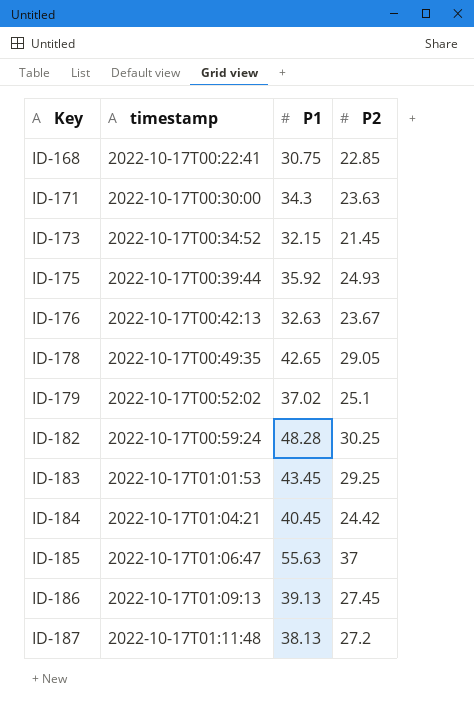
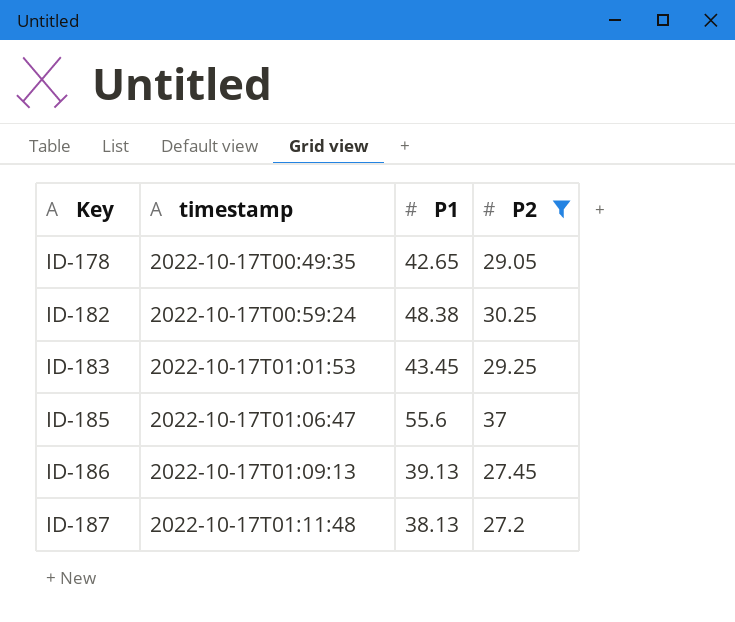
filter: none -> P2 >= 27.2
ID-182 | P1: 48.28 -> 48.38
ID-185 | P1: 55.63 -> 55.6

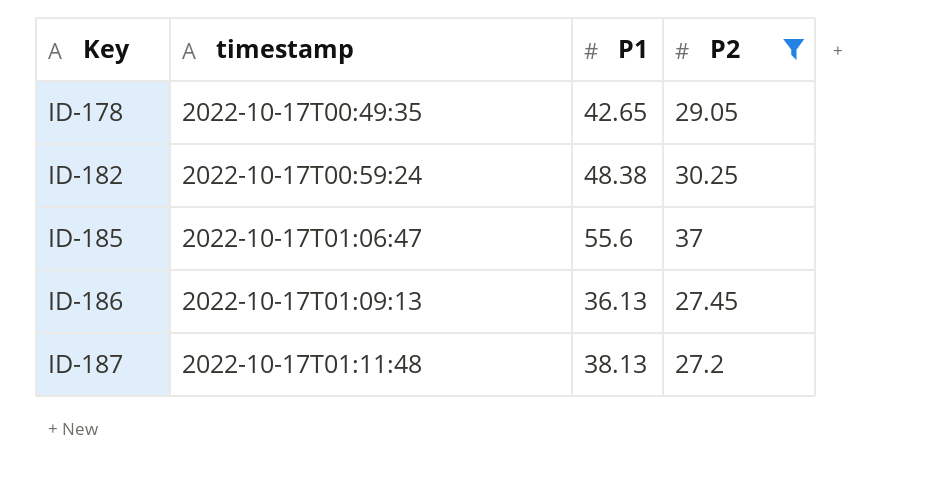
row ID-183: 2022-10-17T01:01:53 | 43.45 | 29.25 -> none
ID-186 | P1: 39.13 -> 36.13

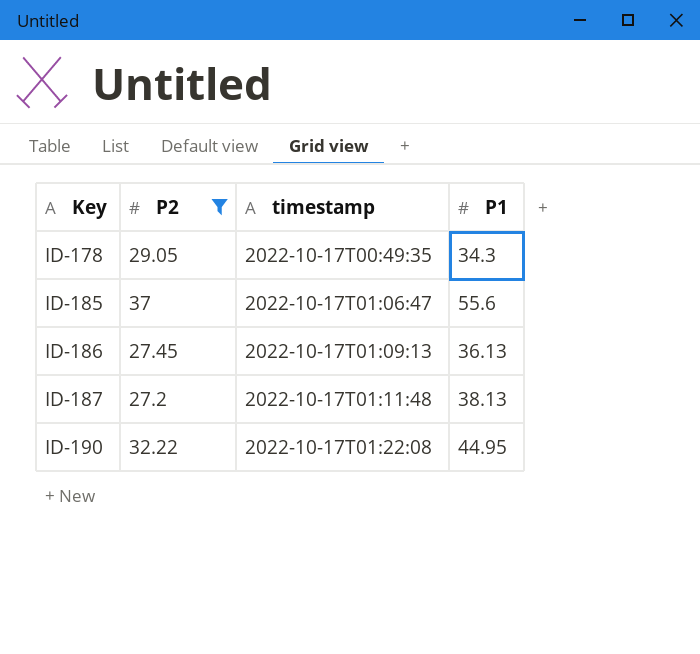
column P2 | position: 4 -> 2
row ID-182: 2022-10-17T00:59:24 | 48.38 | 30.25 -> none
ID-178 | P1: 42.65 -> 34.3
row ID-190: none -> 32.22 | 2022-10-17T01:22:08 | 44.95

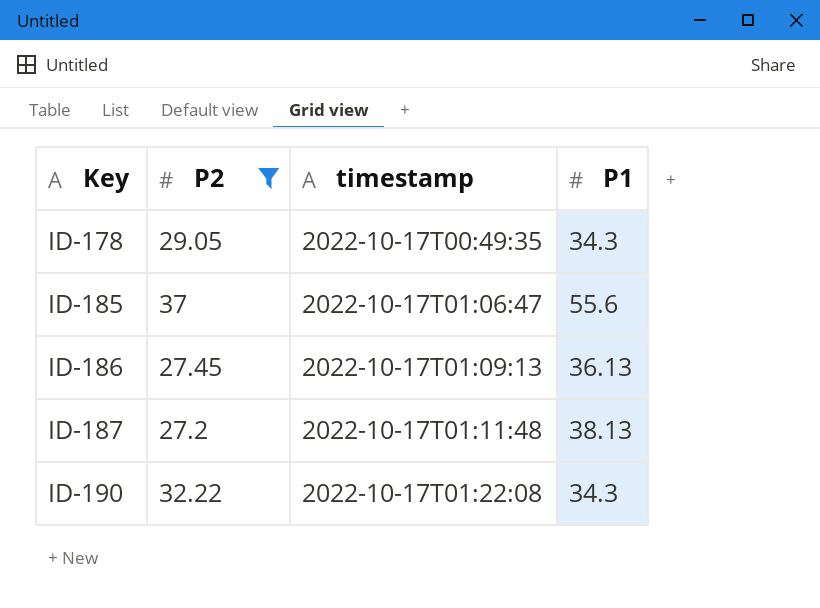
ID-190 | P1: 44.95 -> 34.3

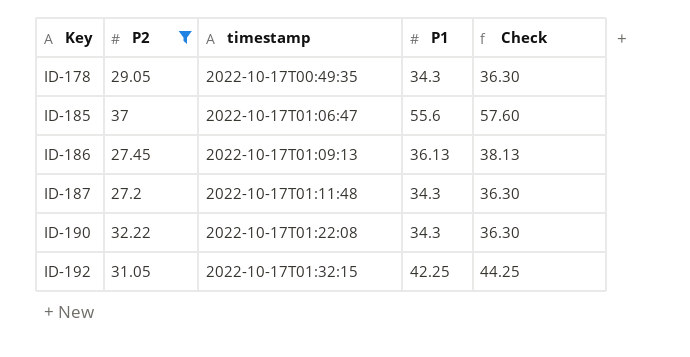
column Check | formula: none -> [P1] + 2
ID-187 | P1: 38.13 -> 34.3
row ID-192: none -> 31.05 | 2022-10-17T01:32:15 | 42.25 | 44.25

